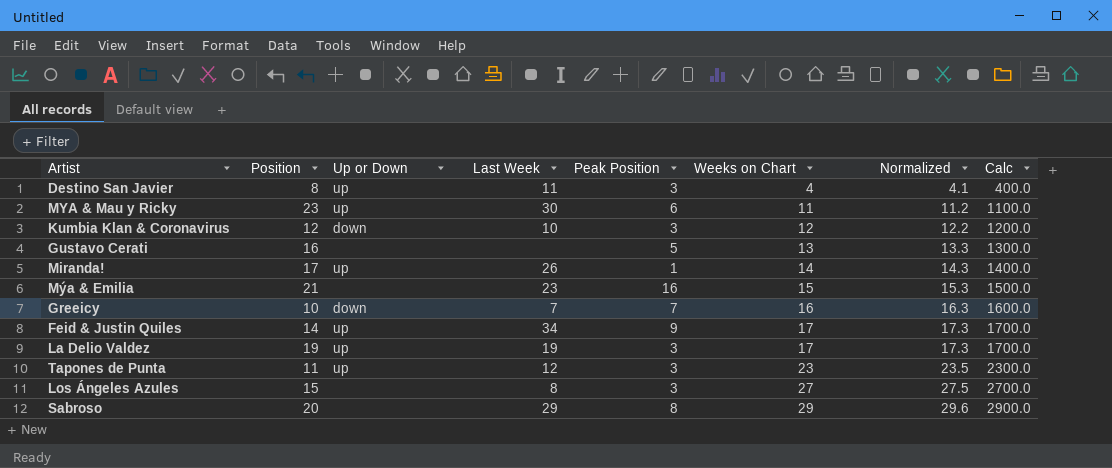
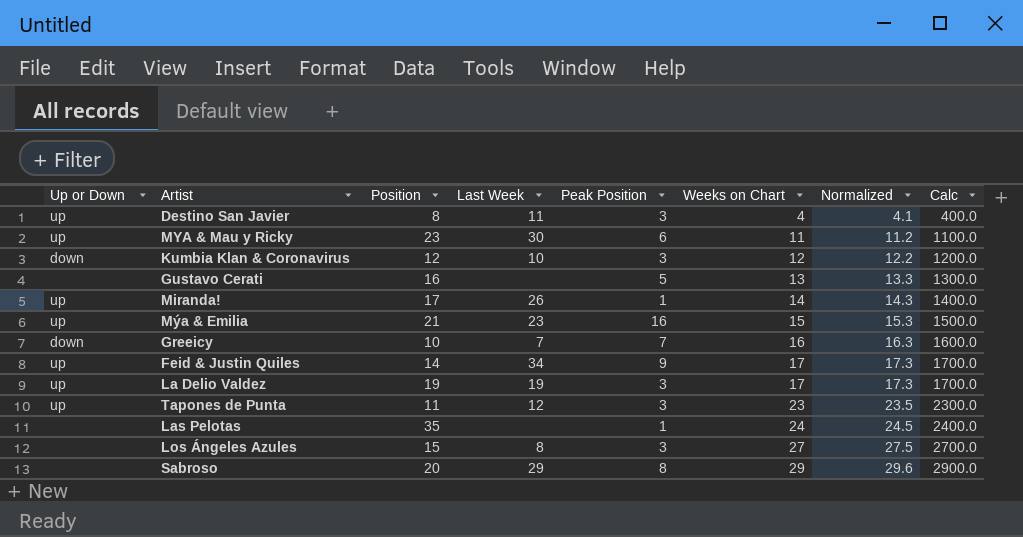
column Up or Down | position: 3 -> 1
Mýa & Emilia | Up or Down: none -> up
row Las Pelotas: none -> none | 35 | none | 1 | 24 | 24.5 | 2400.0

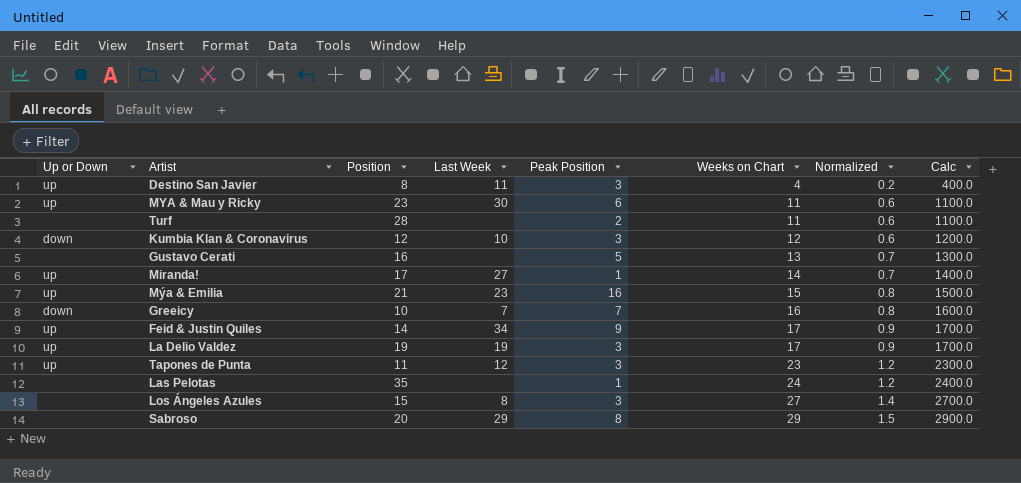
column Normalized | formula: [Weeks on Chart] * 1.02 -> [Weeks on Chart] * 0.05
row Turf: none -> none | 28 | none | 2 | 11 | 0.6 | 1100.0
Miranda! | Last Week: 26 -> 27

